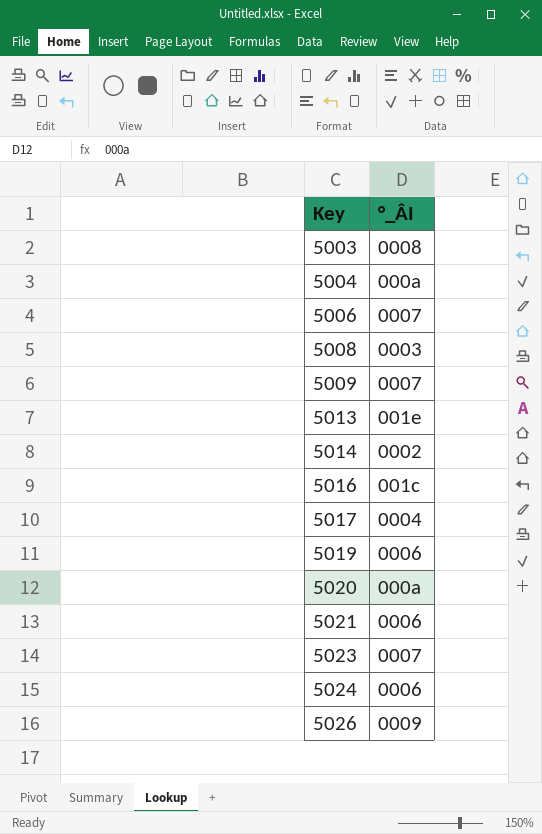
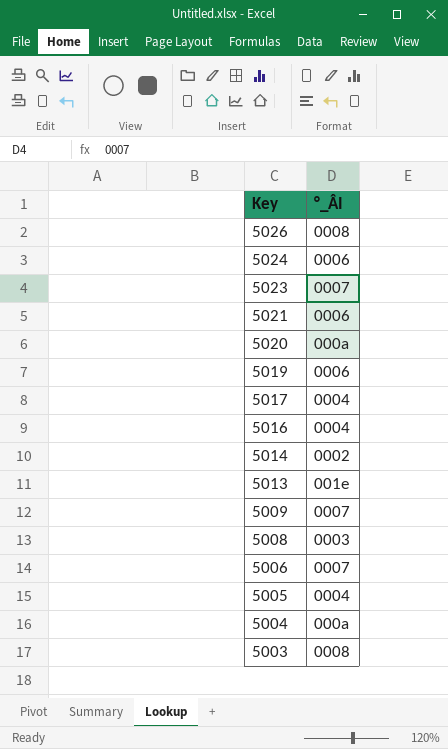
row order: Key ascending -> Key descending
5026 | °_ÂI: 0009 -> 0008
5016 | °_ÂI: 001c -> 0004
row 5005: none -> 0004

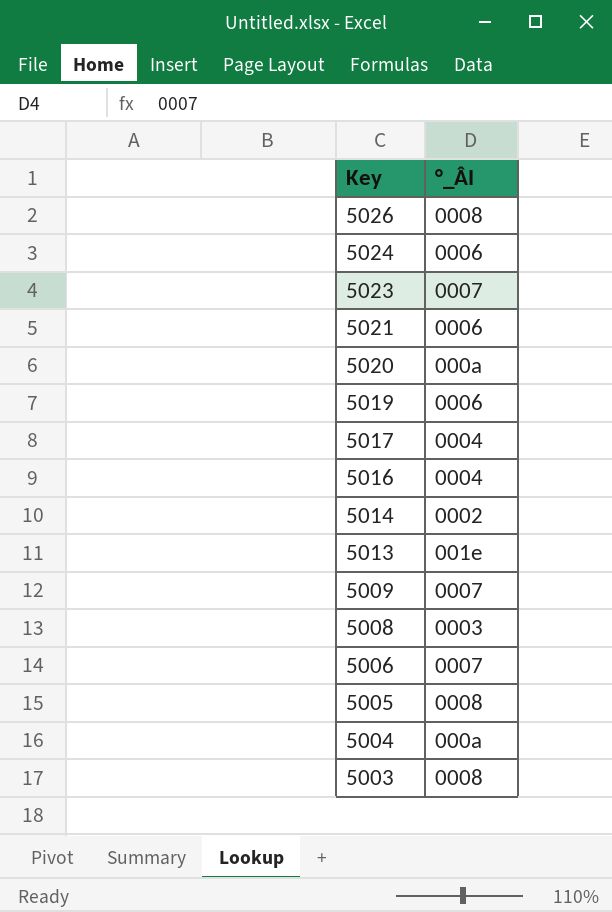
5005 | °_ÂI: 0004 -> 0008

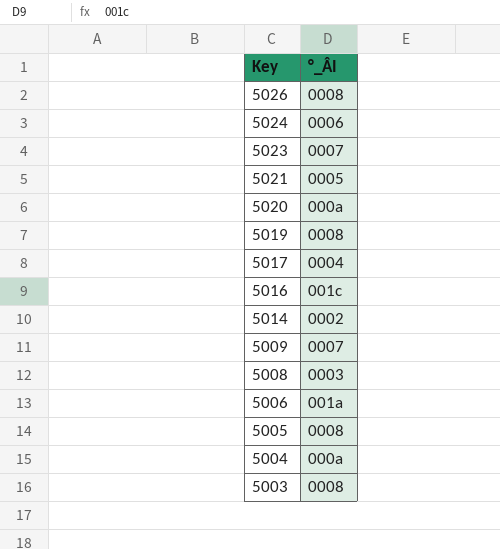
row 5013: 001e -> none
5021 | °_ÂI: 0006 -> 0005
5019 | °_ÂI: 0006 -> 0008
5016 | °_ÂI: 0004 -> 001c
5006 | °_ÂI: 0007 -> 001a

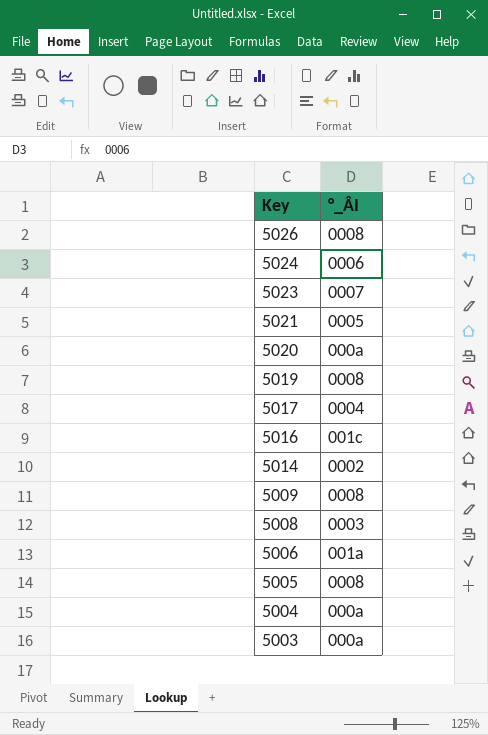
5009 | °_ÂI: 0007 -> 0008
5003 | °_ÂI: 0008 -> 000a

